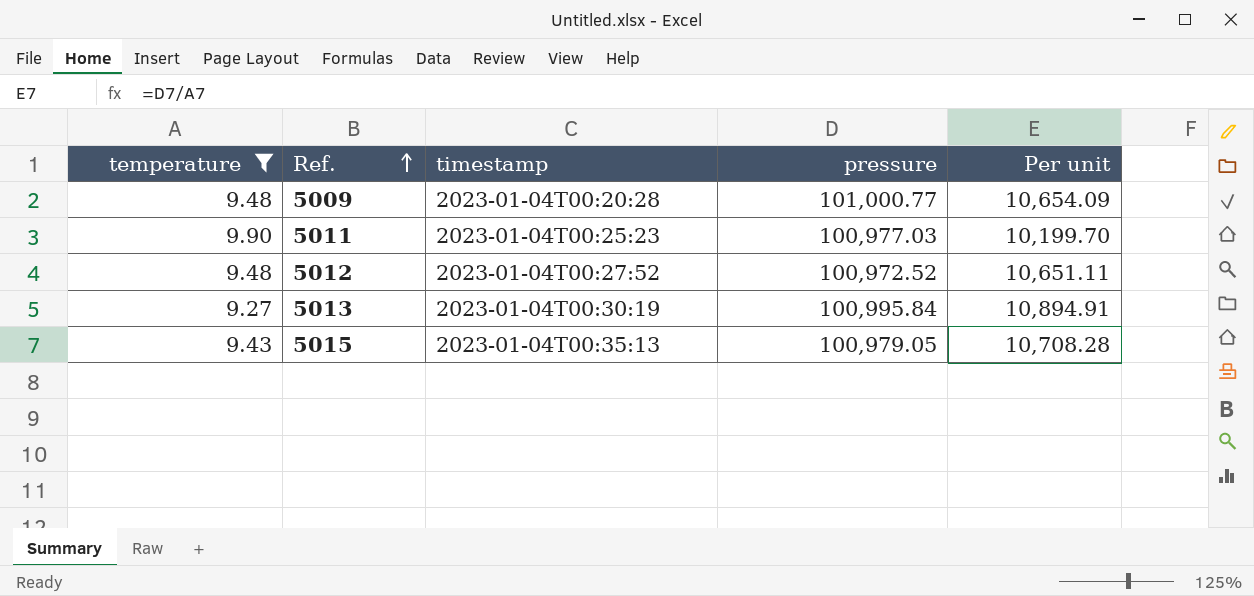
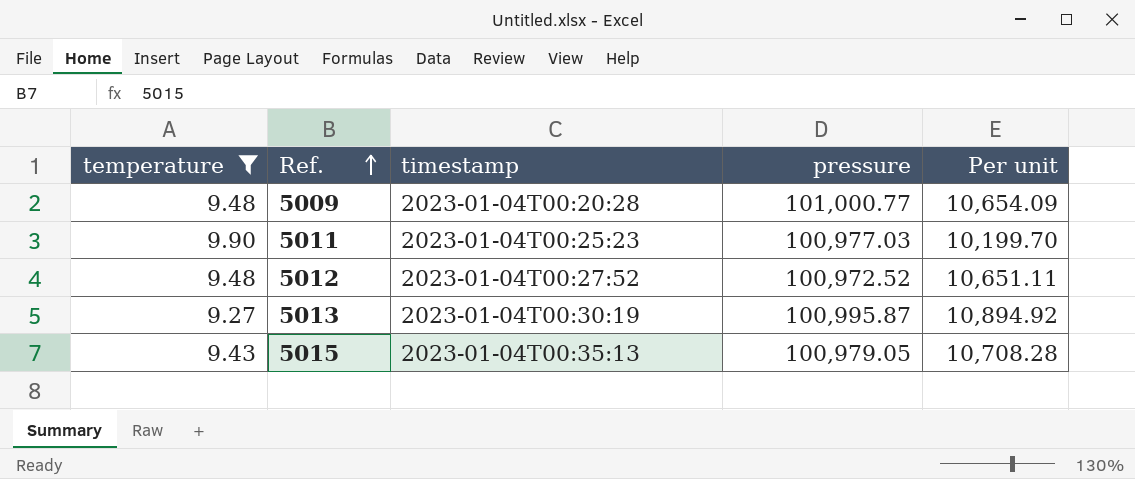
5013 | pressure: 100,995.84 -> 100,995.87
5013 | Per unit: 10,894.91 -> 10,894.92

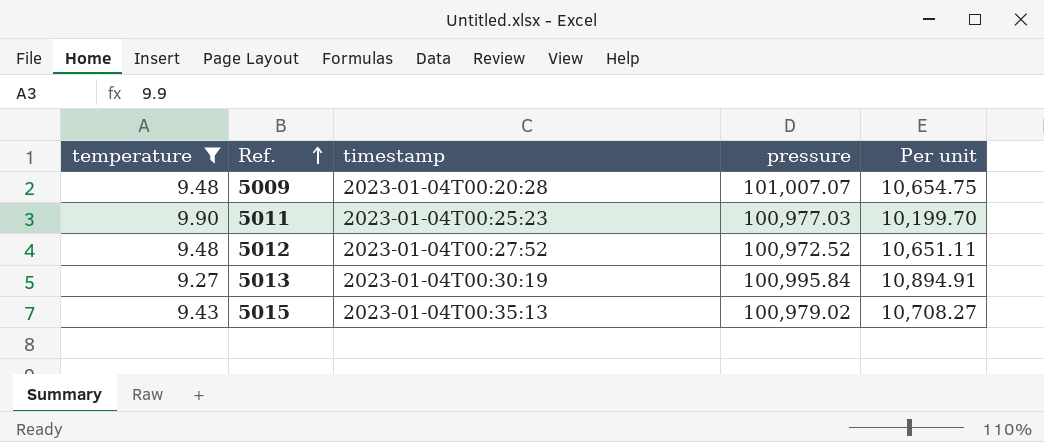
5009 | pressure: 101,000.77 -> 101,007.07
5009 | Per unit: 10,654.09 -> 10,654.75
5013 | pressure: 100,995.87 -> 100,995.84
5013 | Per unit: 10,894.92 -> 10,894.91
5015 | pressure: 100,979.05 -> 100,979.02
5015 | Per unit: 10,708.28 -> 10,708.27

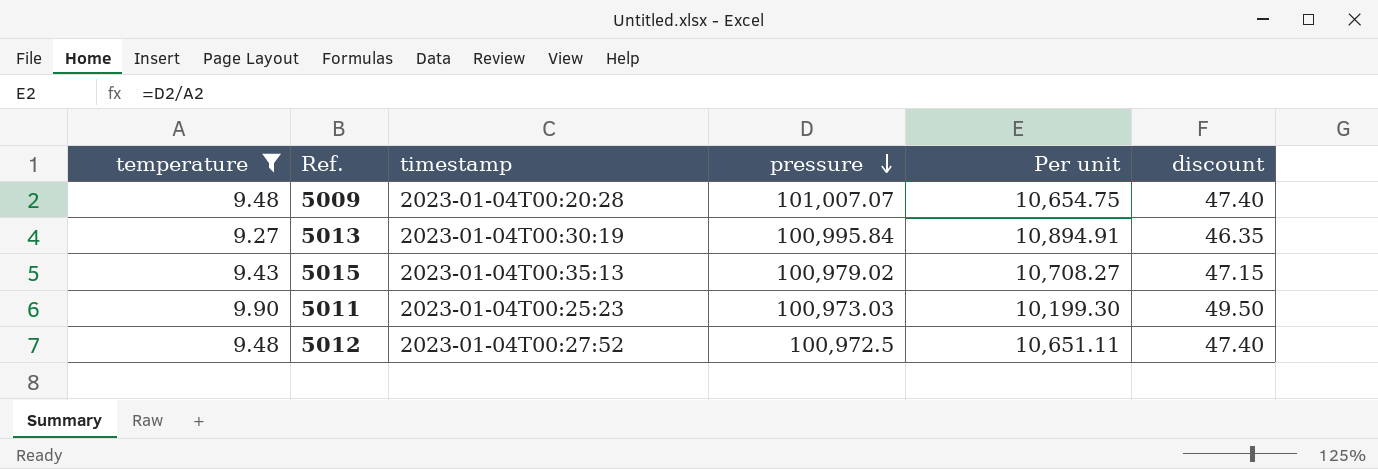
row order: Ref. ascending -> pressure descending
column discount | formula: none -> [temperature] * 5
5011 | pressure: 100,977.03 -> 100,973.03
5011 | Per unit: 10,199.70 -> 10,199.30
5012 | pressure: 100,972.52 -> 100,972.5

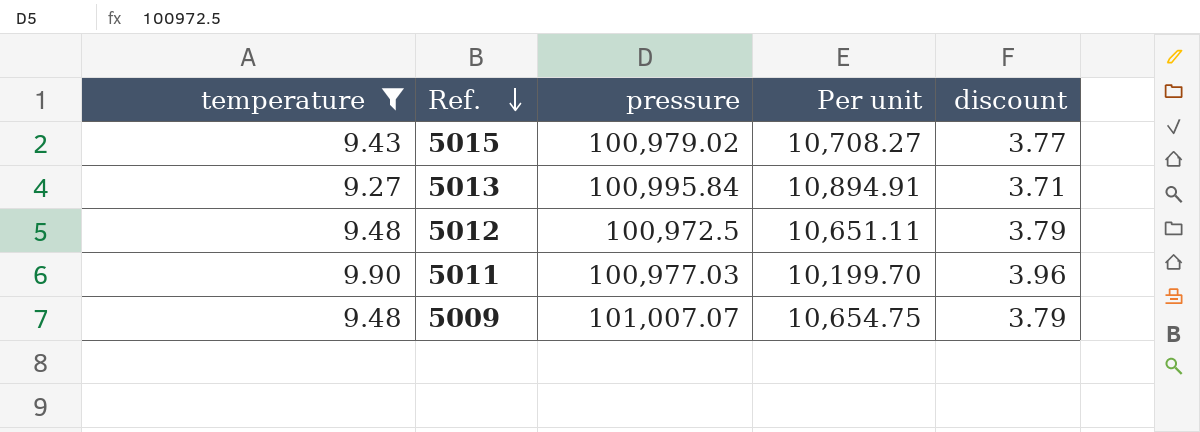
row order: pressure descending -> Ref. descending
column timestamp | position: 3 -> none
column discount | formula: [temperature] * 5 -> [temperature] * 0.4
5011 | pressure: 100,973.03 -> 100,977.03
5011 | Per unit: 10,199.30 -> 10,199.70

